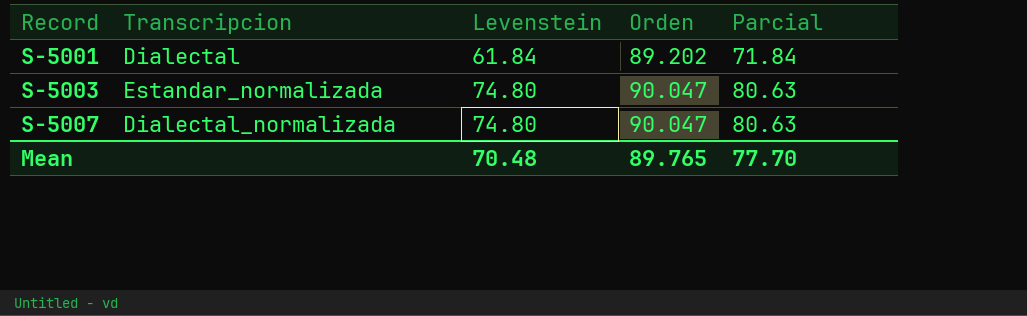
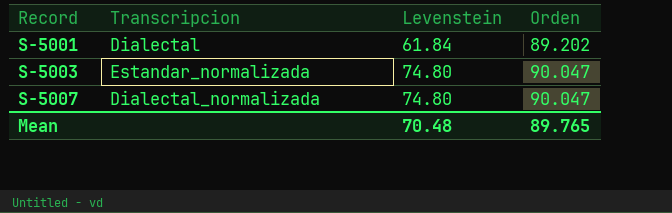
column Parcial | position: 5 -> none

